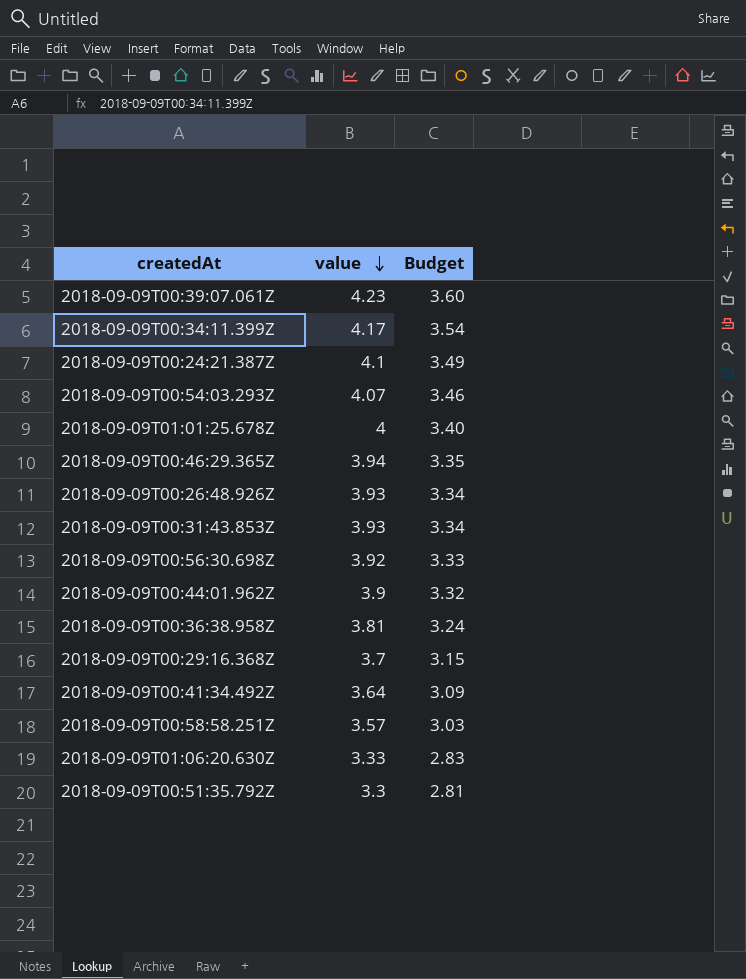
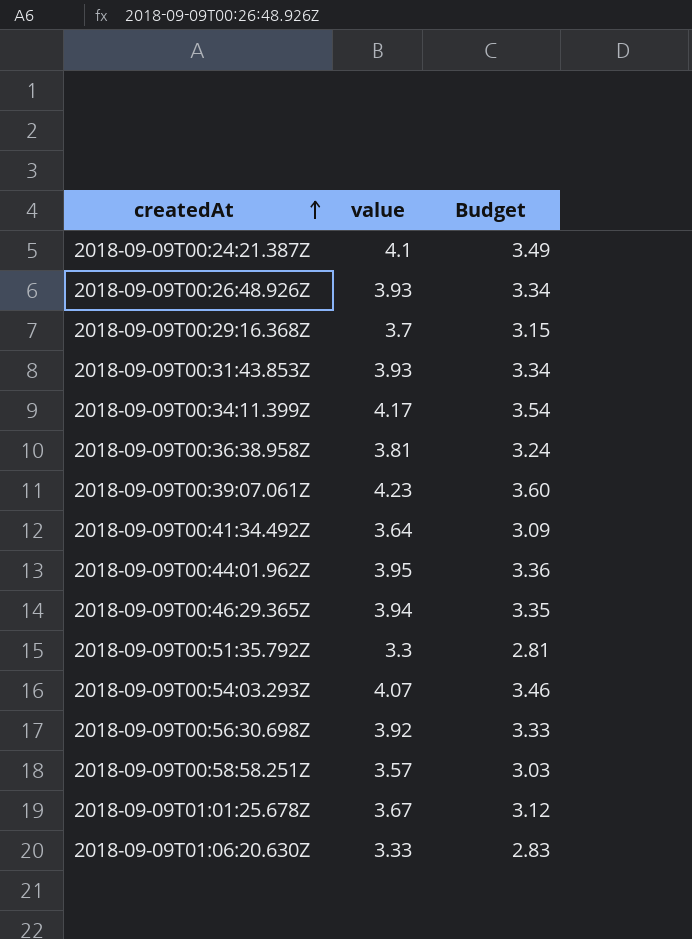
row order: value descending -> createdAt ascending
2018-09-09T00:44:01.962Z | value: 3.9 -> 3.95
2018-09-09T00:44:01.962Z | Budget: 3.32 -> 3.36
2018-09-09T01:01:25.678Z | value: 4 -> 3.67
2018-09-09T01:01:25.678Z | Budget: 3.40 -> 3.12

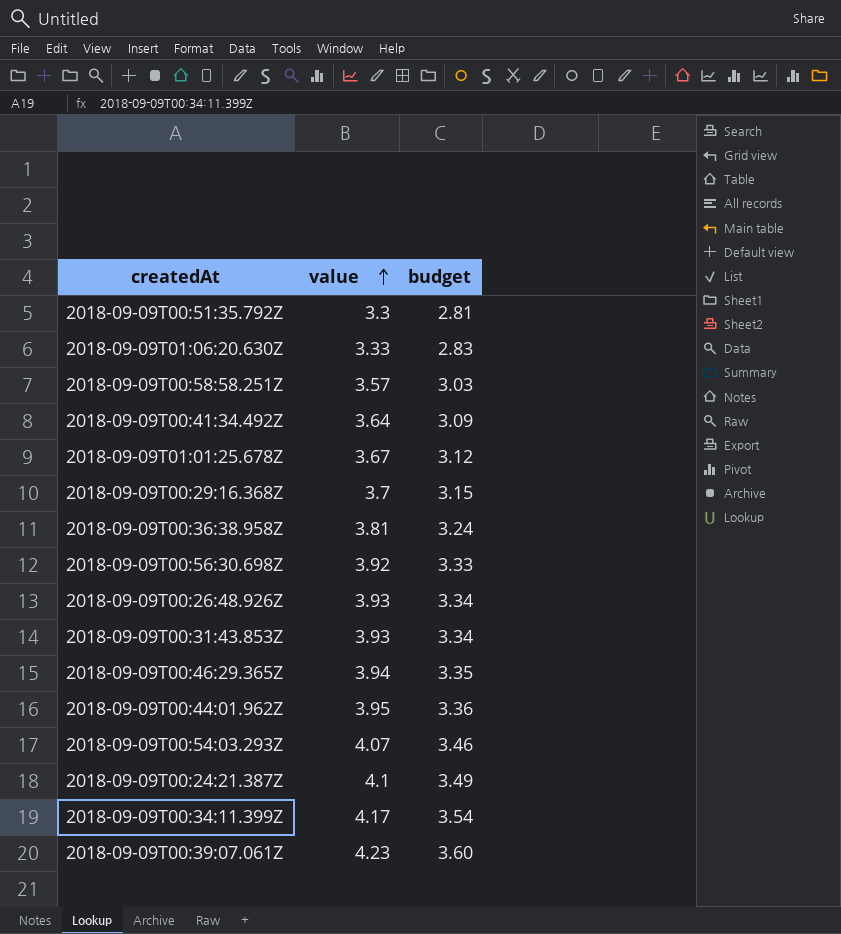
row order: createdAt ascending -> value ascending
column name: Budget -> budget

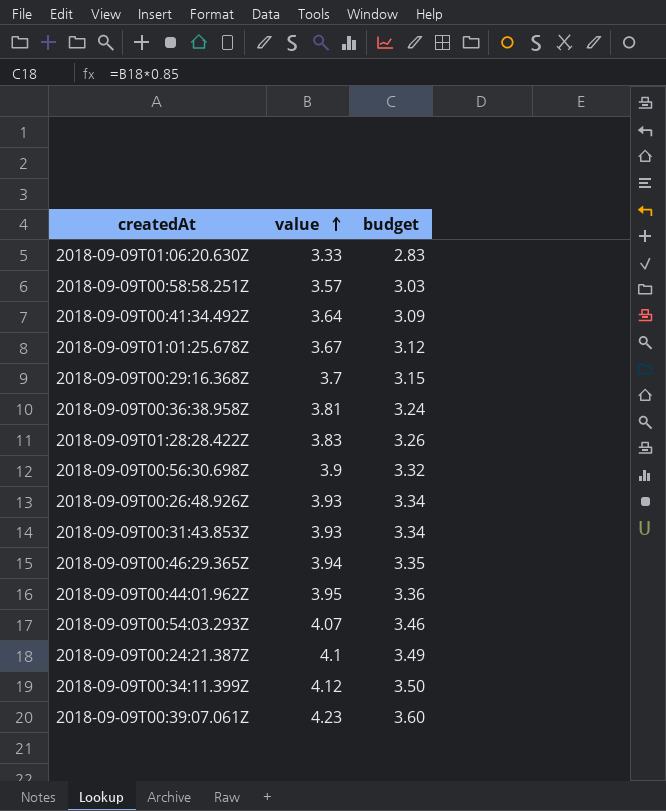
row 2018-09-09T00:51:35.792Z: 3.3 | 2.81 -> none
row 2018-09-09T01:28:28.422Z: none -> 3.83 | 3.26
2018-09-09T00:56:30.698Z | value: 3.92 -> 3.9
2018-09-09T00:56:30.698Z | budget: 3.33 -> 3.32
2018-09-09T00:34:11.399Z | value: 4.17 -> 4.12
2018-09-09T00:34:11.399Z | budget: 3.54 -> 3.50

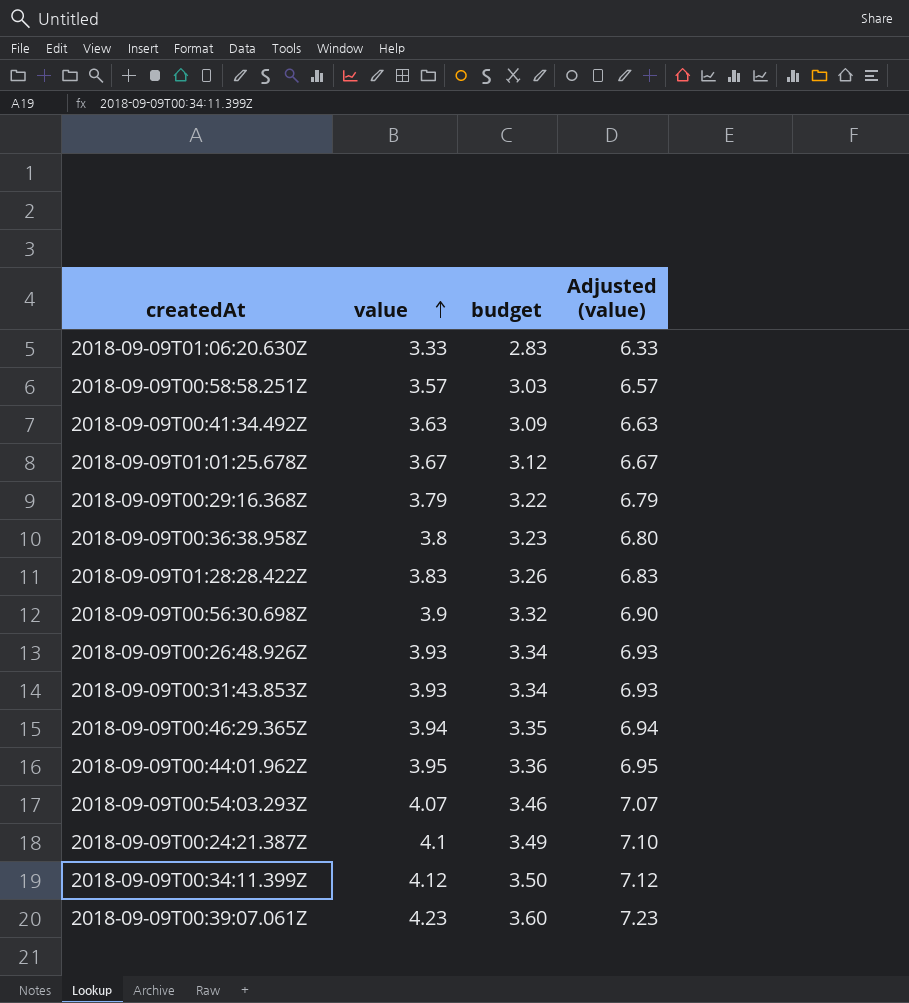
column Adjusted (value) | formula: none -> [value] + 3
2018-09-09T00:41:34.492Z | value: 3.64 -> 3.63
2018-09-09T00:29:16.368Z | value: 3.7 -> 3.79
2018-09-09T00:29:16.368Z | budget: 3.15 -> 3.22
2018-09-09T00:36:38.958Z | value: 3.81 -> 3.8
2018-09-09T00:36:38.958Z | budget: 3.24 -> 3.23

